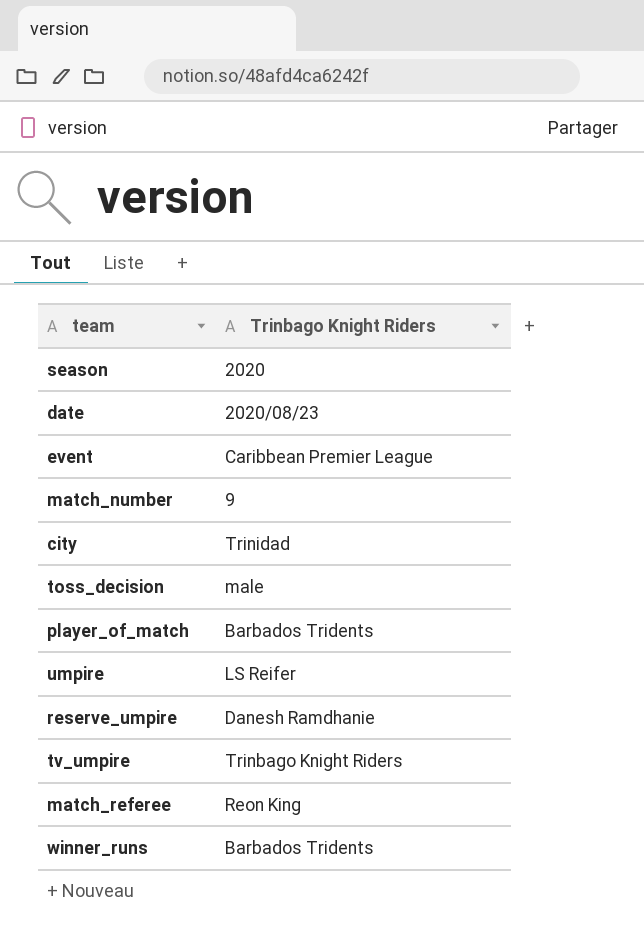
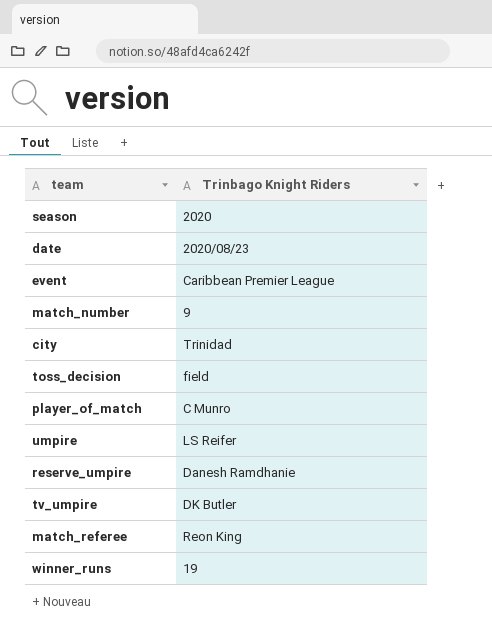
toss_decision | Trinbago Knight Riders: male -> field
player_of_match | Trinbago Knight Riders: Barbados Tridents -> C Munro
tv_umpire | Trinbago Knight Riders: Trinbago Knight Riders -> DK Butler
winner_runs | Trinbago Knight Riders: Barbados Tridents -> 19

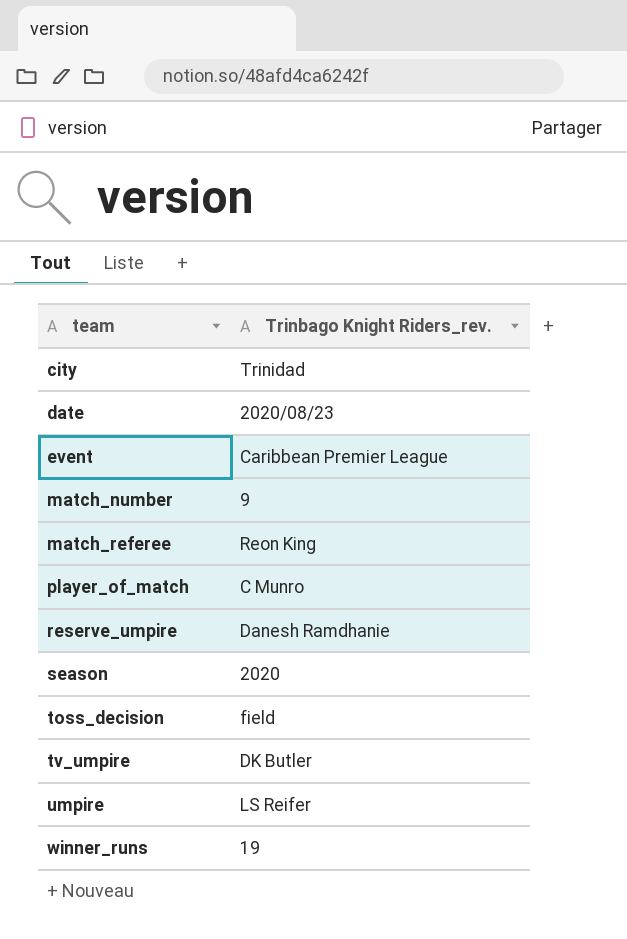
row order: none -> team ascending
column name: Trinbago Knight Riders -> Trinbago Knight Riders_rev.

